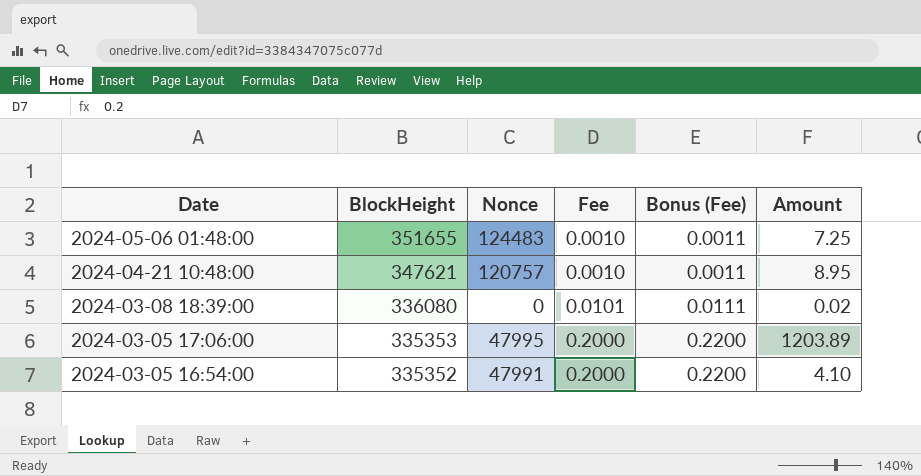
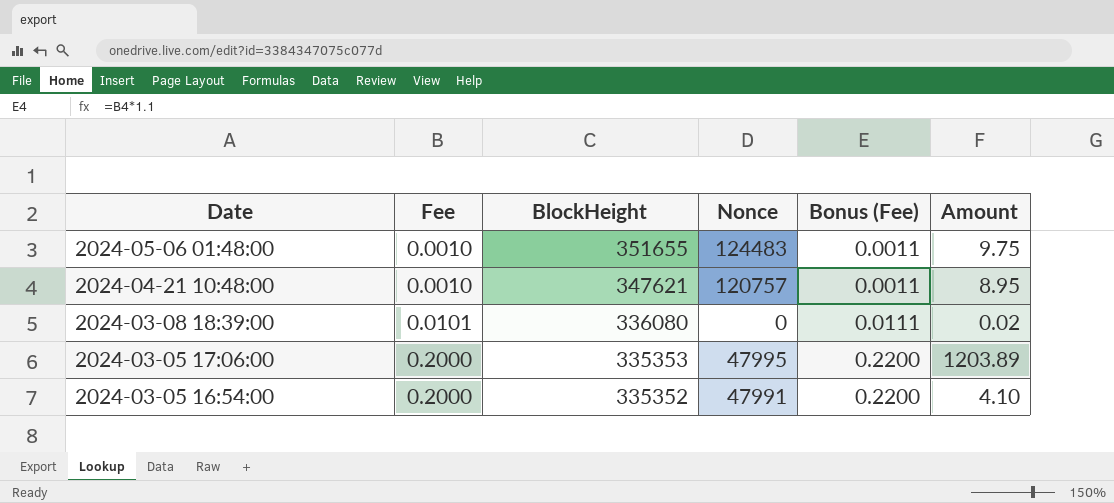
column Fee | position: 4 -> 2
2024-05-06 01:48:00 | Amount: 7.25 -> 9.75

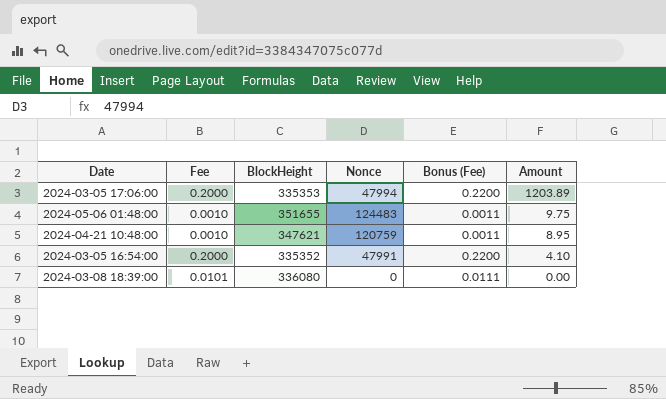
row order: Date descending -> Amount descending
2024-03-05 17:06:00 | Nonce: 47995 -> 47994
2024-04-21 10:48:00 | Nonce: 120757 -> 120759
2024-03-08 18:39:00 | Amount: 0.02 -> 0.00

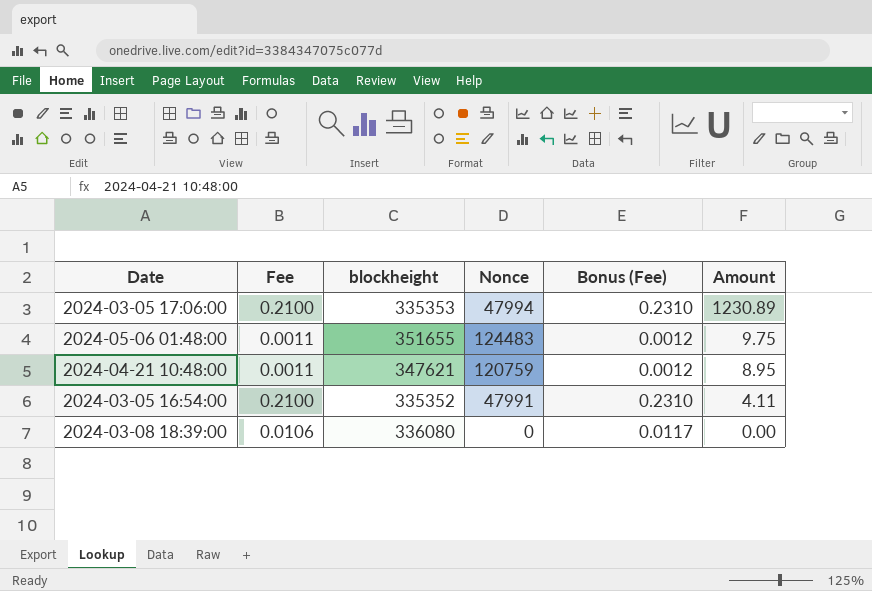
column name: BlockHeight -> blockheight
2024-03-05 17:06:00 | Fee: 0.2000 -> 0.2100
2024-03-05 17:06:00 | Bonus (Fee): 0.2200 -> 0.2310
2024-03-05 17:06:00 | Amount: 1203.89 -> 1230.89
2024-05-06 01:48:00 | Fee: 0.0010 -> 0.0011
2024-05-06 01:48:00 | Bonus (Fee): 0.0011 -> 0.0012
2024-04-21 10:48:00 | Fee: 0.0010 -> 0.0011
2024-04-21 10:48:00 | Bonus (Fee): 0.0011 -> 0.0012
2024-03-05 16:54:00 | Fee: 0.2000 -> 0.2100
2024-03-05 16:54:00 | Bonus (Fee): 0.2200 -> 0.2310
2024-03-05 16:54:00 | Amount: 4.10 -> 4.11
2024-03-08 18:39:00 | Fee: 0.0101 -> 0.0106
2024-03-08 18:39:00 | Bonus (Fee): 0.0111 -> 0.0117

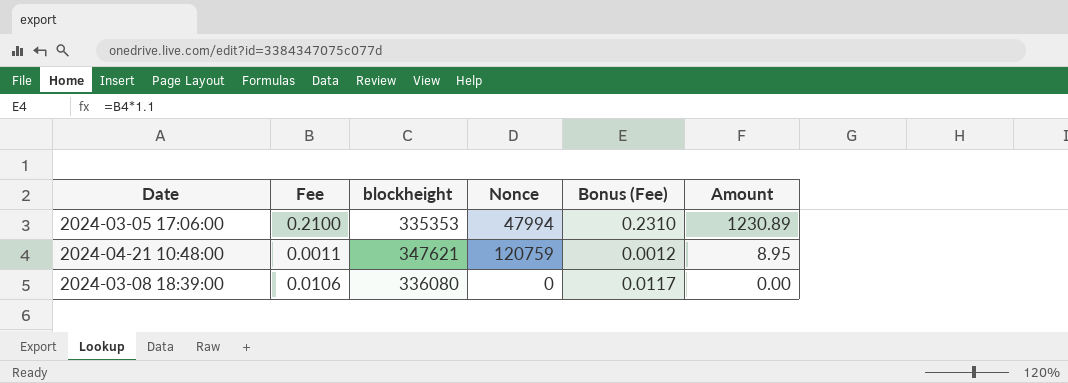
row 2024-05-06 01:48:00: 0.0011 | 351655 | 124483 | 0.0012 | 9.75 -> none
row 2024-03-05 16:54:00: 0.2100 | 335352 | 47991 | 0.2310 | 4.11 -> none

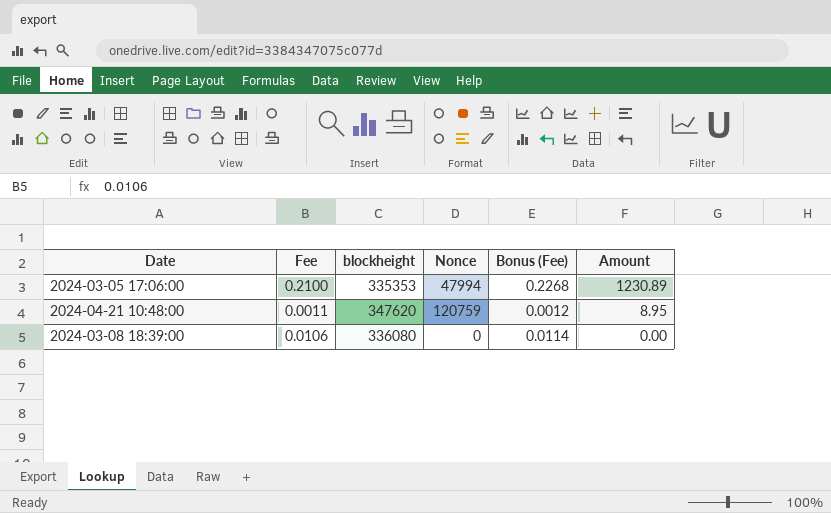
column Bonus (Fee) | formula: [Fee] * 1.1 -> [Fee] * 1.08
2024-04-21 10:48:00 | blockheight: 347621 -> 347620

